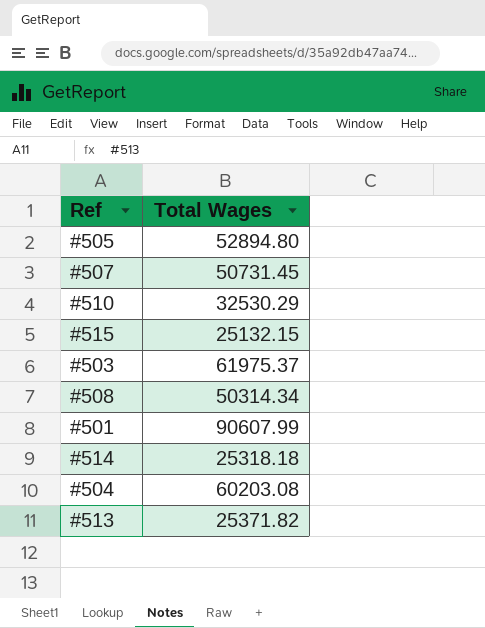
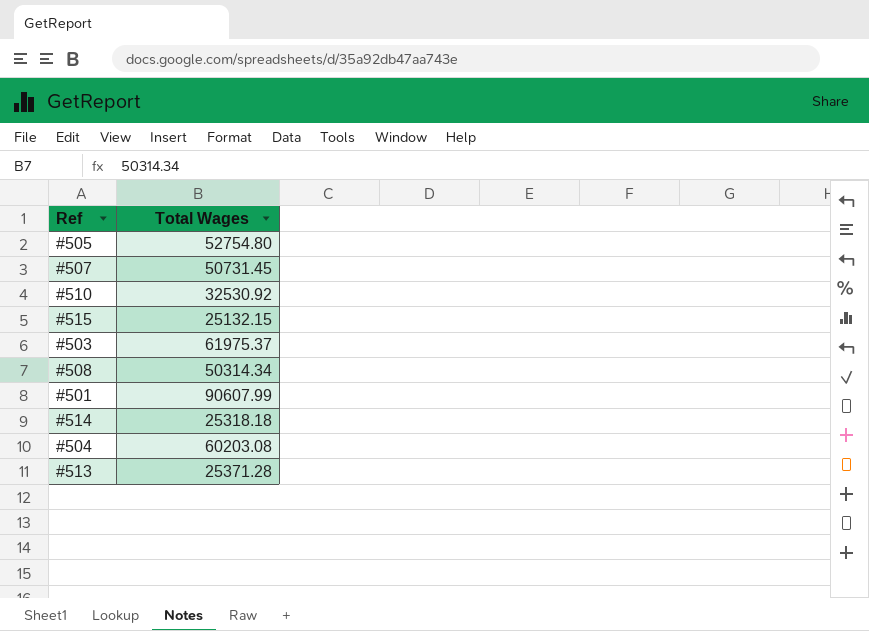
#505 | Total Wages: 52894.80 -> 52754.80
#510 | Total Wages: 32530.29 -> 32530.92
#513 | Total Wages: 25371.82 -> 25371.28

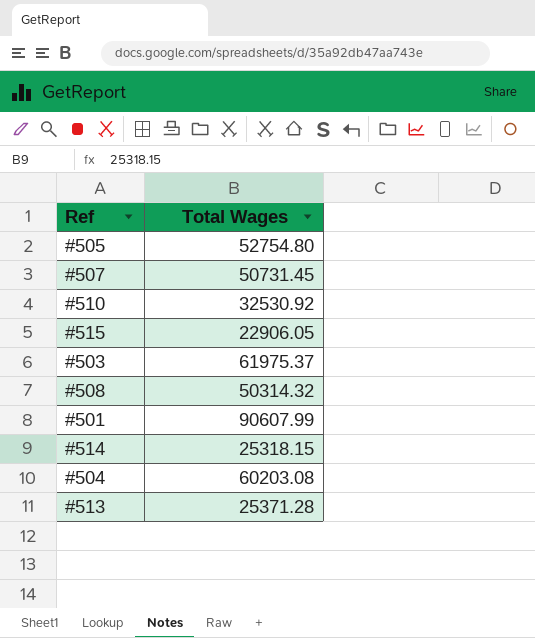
#515 | Total Wages: 25132.15 -> 22906.05
#508 | Total Wages: 50314.34 -> 50314.32
#514 | Total Wages: 25318.18 -> 25318.15

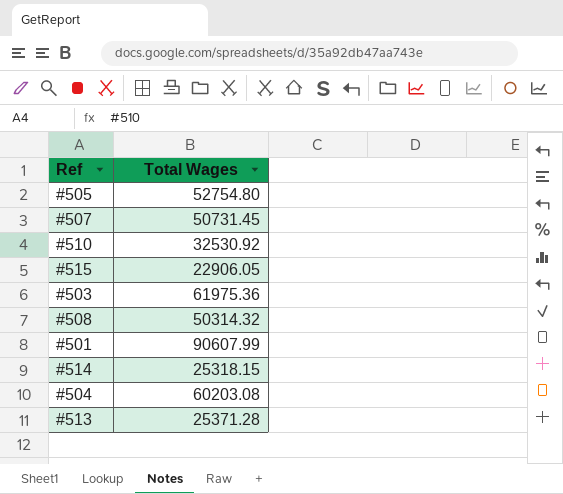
#503 | Total Wages: 61975.37 -> 61975.36

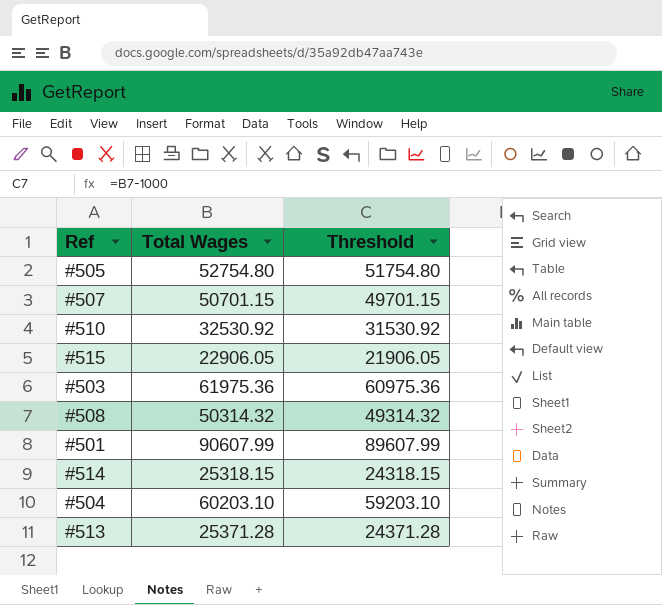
column Threshold | formula: none -> [Total Wages] - 1000
#507 | Total Wages: 50731.45 -> 50701.15
#504 | Total Wages: 60203.08 -> 60203.10

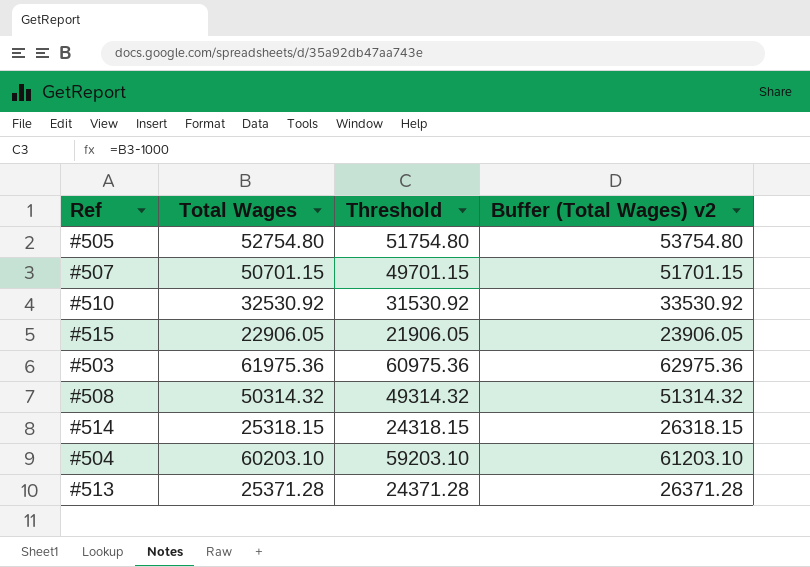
column Buffer (Total Wages) v2 | formula: none -> [Total Wages] + 1000
row #501: 90607.99 | 89607.99 -> none

